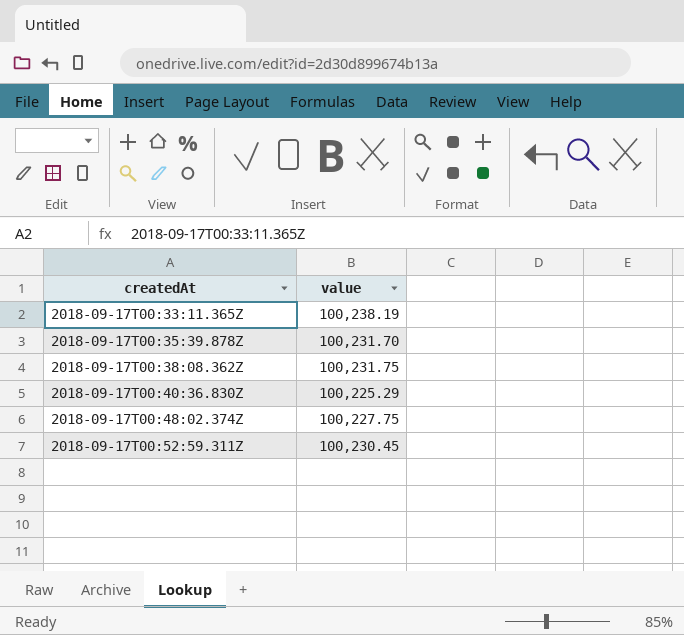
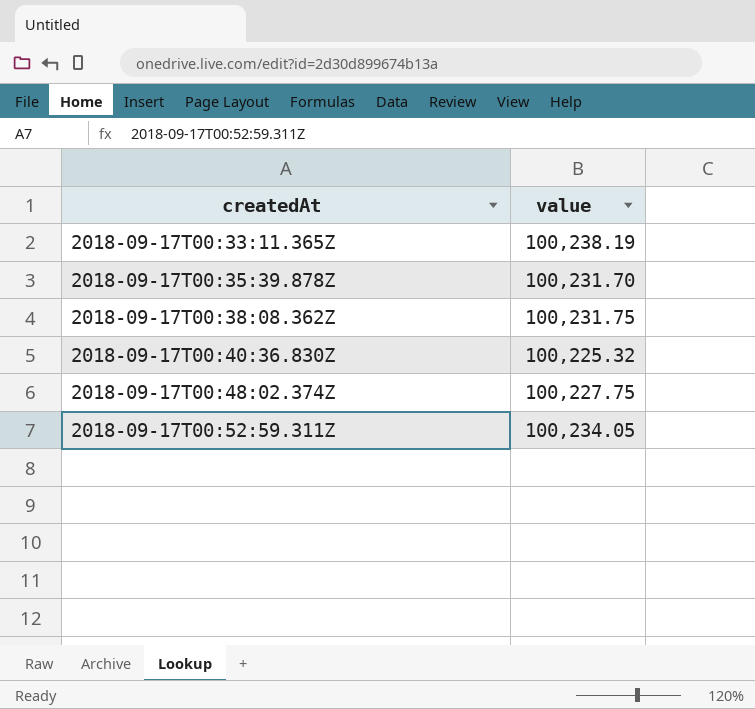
2018-09-17T00:40:36.830Z | value: 100,225.29 -> 100,225.32
2018-09-17T00:52:59.311Z | value: 100,230.45 -> 100,234.05

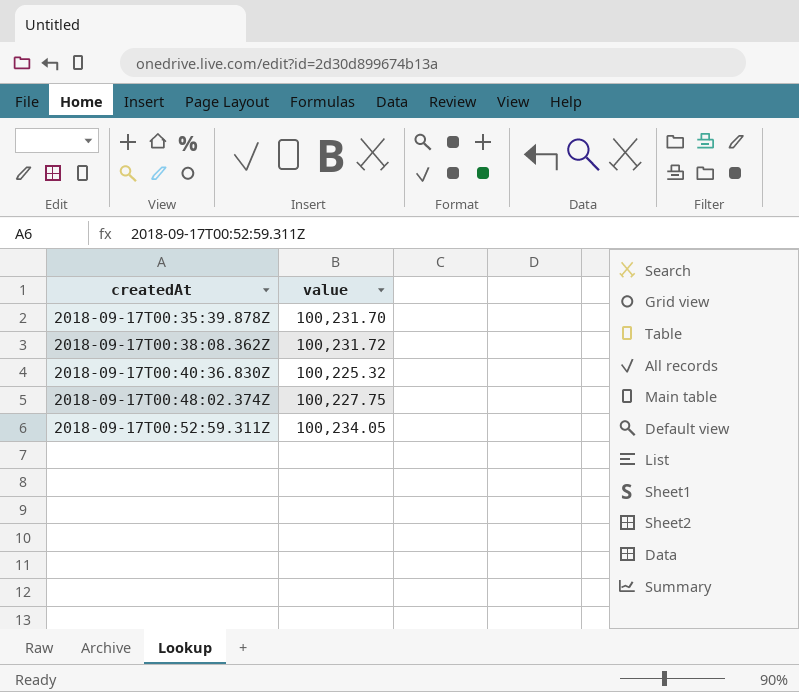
row 2018-09-17T00:33:11.365Z: 100,238.19 -> none
2018-09-17T00:38:08.362Z | value: 100,231.75 -> 100,231.72

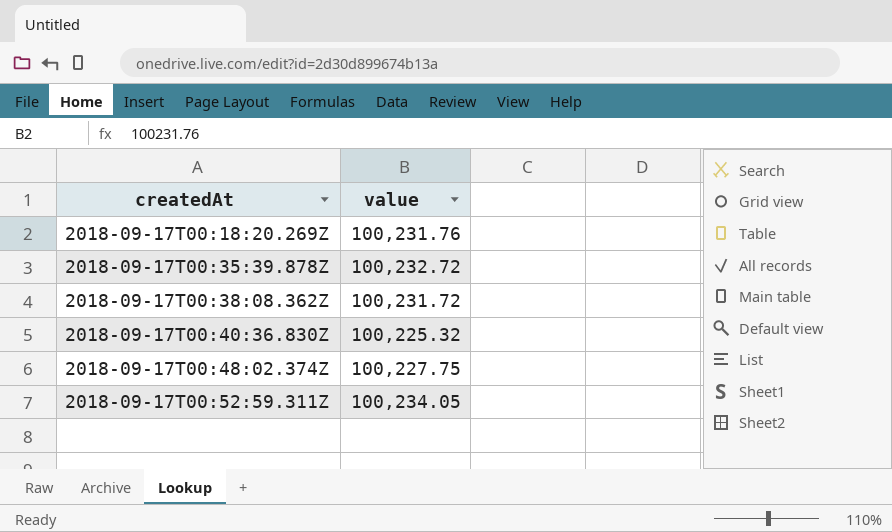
row 2018-09-17T00:18:20.269Z: none -> 100,231.76
2018-09-17T00:35:39.878Z | value: 100,231.70 -> 100,232.72

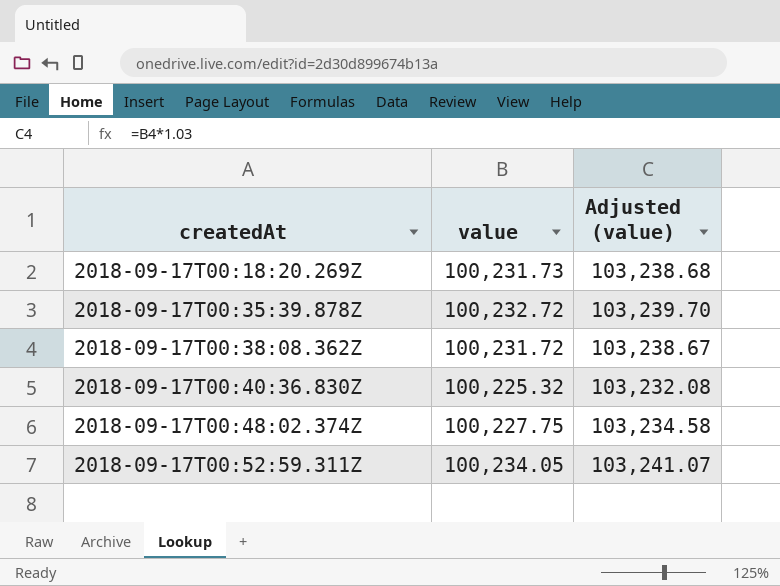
column Adjusted (value) | formula: none -> [value] * 1.03
2018-09-17T00:18:20.269Z | value: 100,231.76 -> 100,231.73

